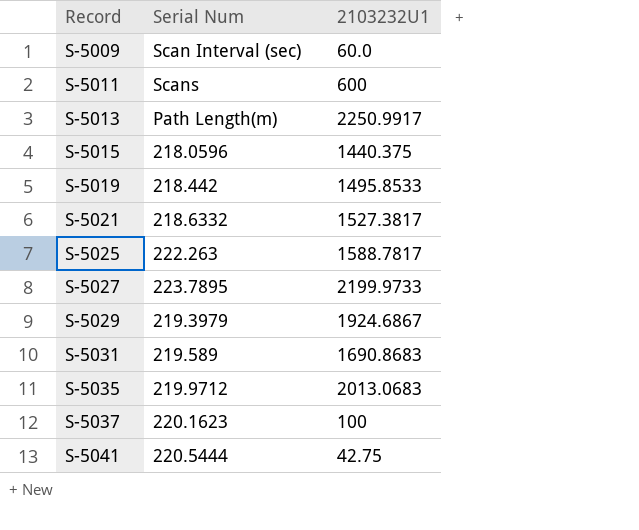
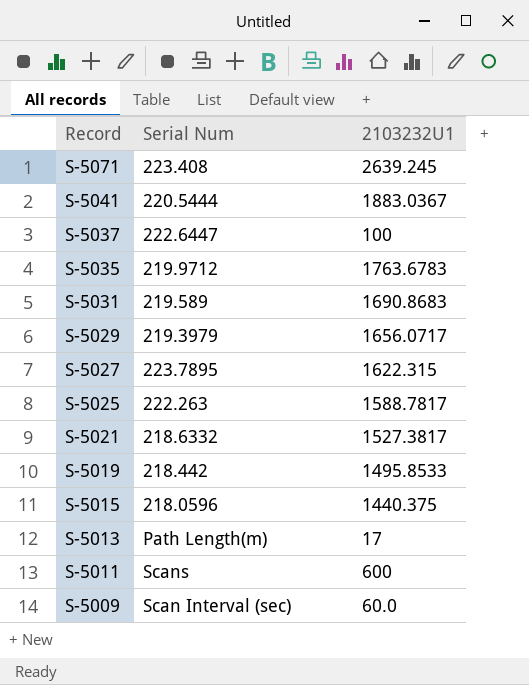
row order: Record ascending -> Record descending
row S-5071: none -> 223.408 | 2639.245
S-5041 | 2103232U1: 42.75 -> 1883.0367
S-5037 | Serial Num: 220.1623 -> 222.6447
S-5035 | 2103232U1: 2013.0683 -> 1763.6783
S-5029 | 2103232U1: 1924.6867 -> 1656.0717
S-5027 | 2103232U1: 2199.9733 -> 1622.315
S-5013 | 2103232U1: 2250.9917 -> 17

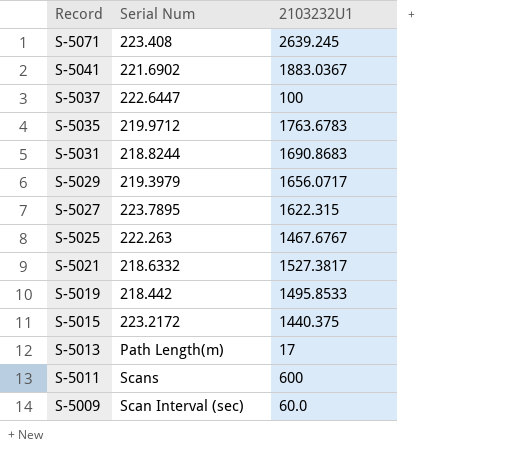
S-5041 | Serial Num: 220.5444 -> 221.6902
S-5031 | Serial Num: 219.589 -> 218.8244
S-5025 | 2103232U1: 1588.7817 -> 1467.6767
S-5015 | Serial Num: 218.0596 -> 223.2172

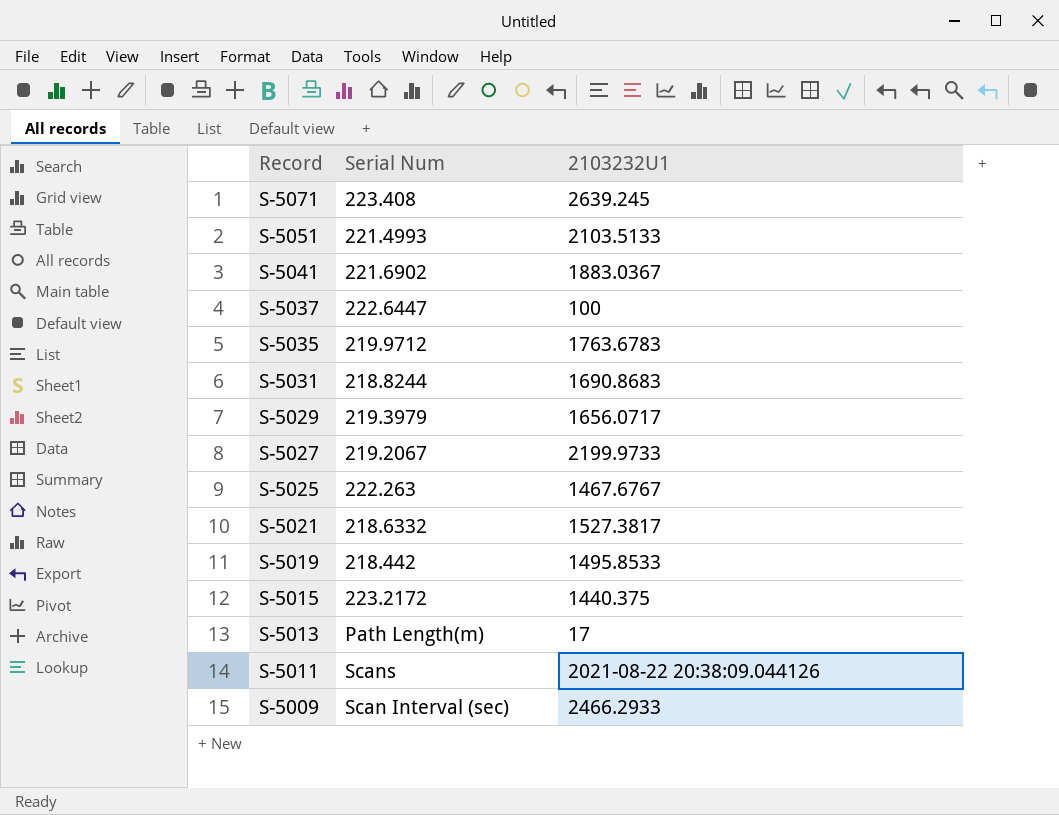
row S-5051: none -> 221.4993 | 2103.5133
S-5027 | Serial Num: 223.7895 -> 219.2067
S-5027 | 2103232U1: 1622.315 -> 2199.9733
S-5011 | 2103232U1: 600 -> 2021-08-22 20:38:09.044126
S-5009 | 2103232U1: 60.0 -> 2466.2933

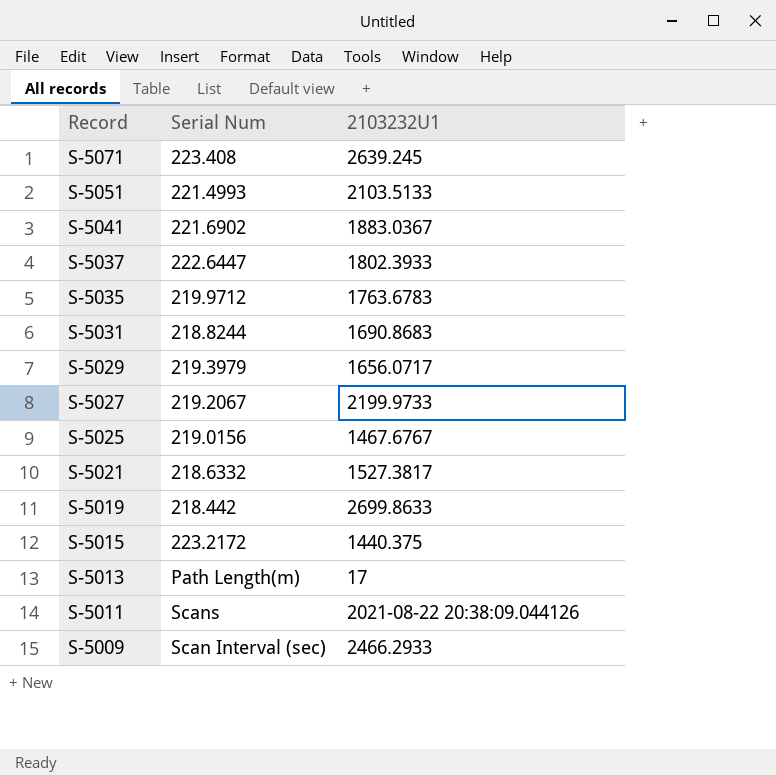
S-5037 | 2103232U1: 100 -> 1802.3933
S-5025 | Serial Num: 222.263 -> 219.0156
S-5019 | 2103232U1: 1495.8533 -> 2699.8633

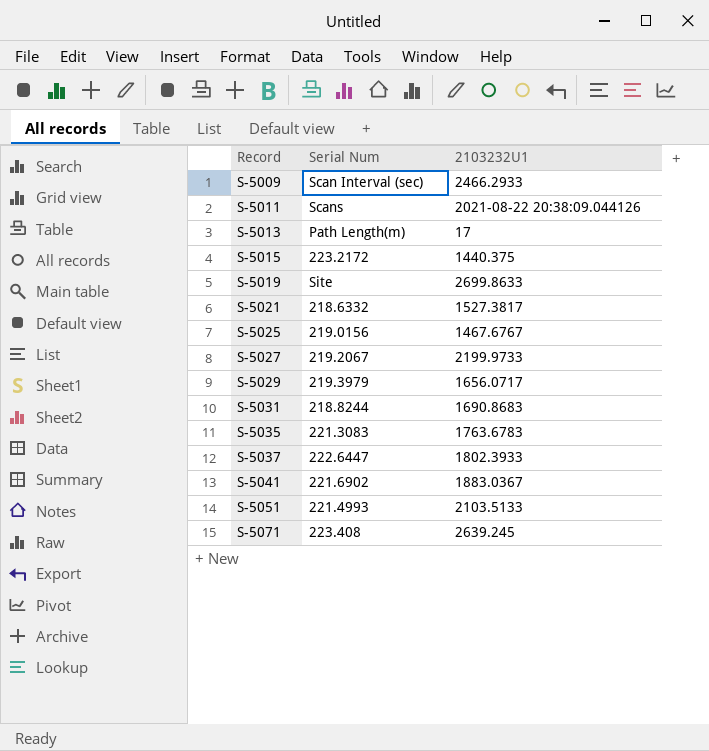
row order: Record descending -> Record ascending
S-5019 | Serial Num: 218.442 -> Site
S-5035 | Serial Num: 219.9712 -> 221.3083

